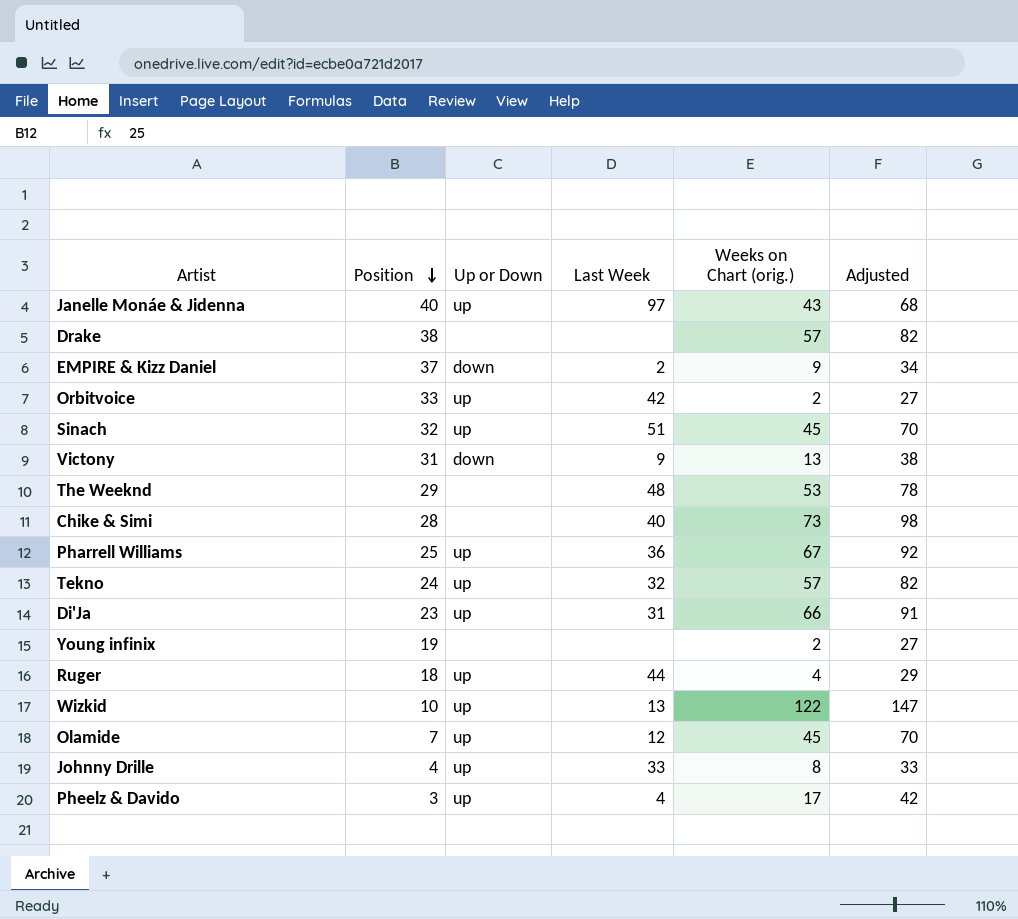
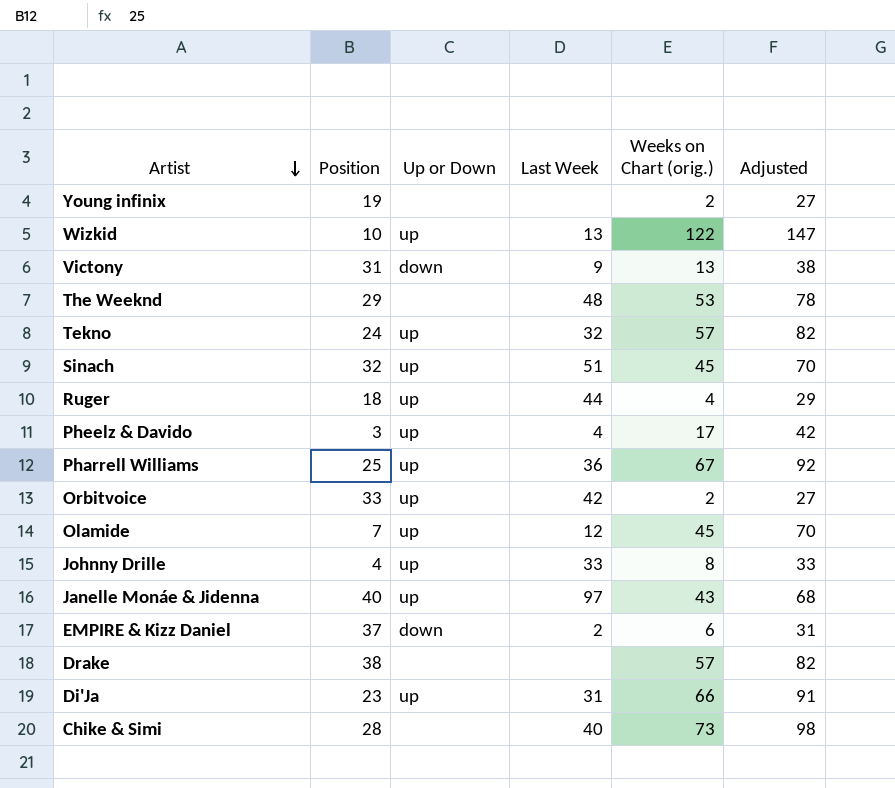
row order: Position descending -> Artist descending
EMPIRE & Kizz Daniel | Weeks on Chart (orig.): 9 -> 6
EMPIRE & Kizz Daniel | Adjusted: 34 -> 31

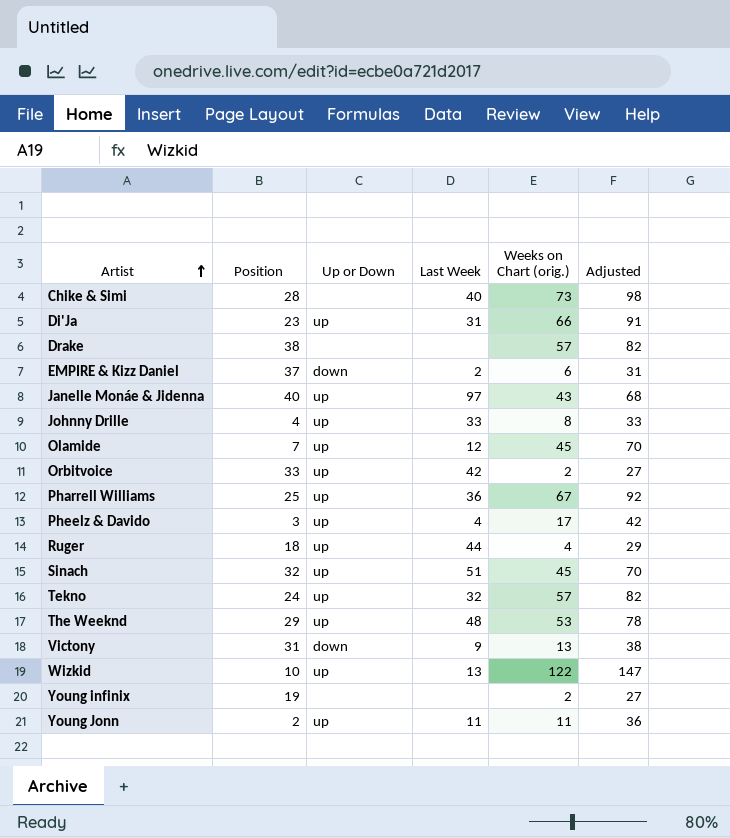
row order: Artist descending -> Artist ascending
The Weeknd | Up or Down: none -> up
row Young Jonn: none -> 2 | up | 11 | 11 | 36

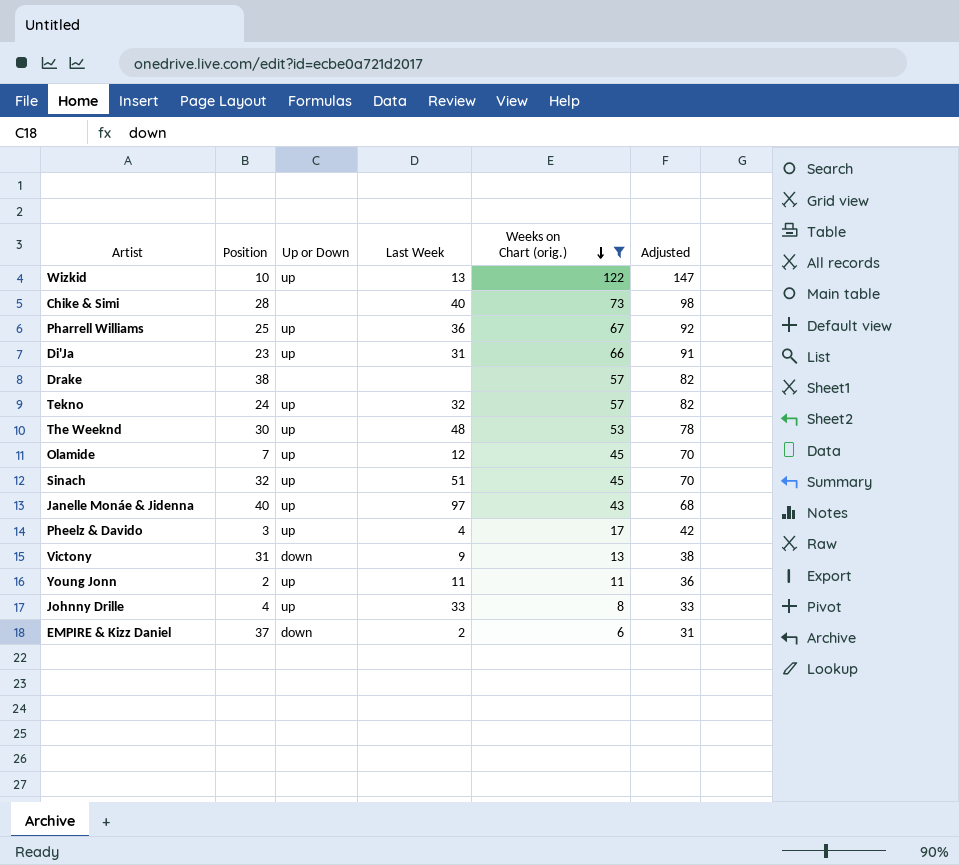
filter: none -> Weeks on Chart (orig.) >= 6
row order: Artist ascending -> Weeks on Chart (orig.) descending
The Weeknd | Position: 29 -> 30

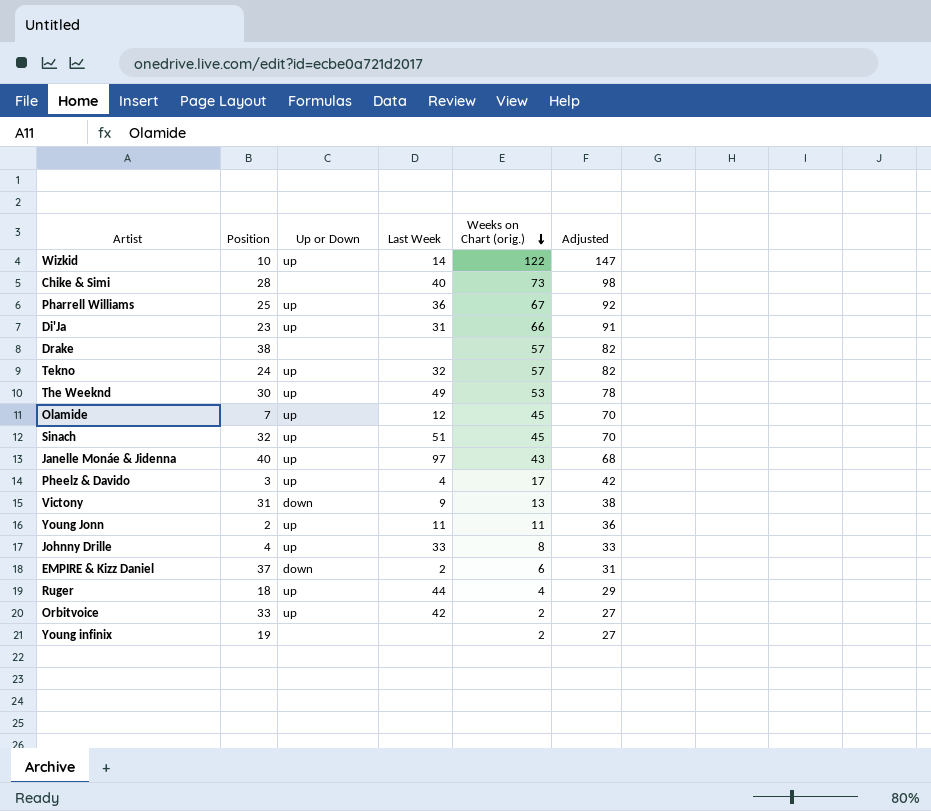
filter: Weeks on Chart (orig.) >= 6 -> none
Wizkid | Last Week: 13 -> 14
The Weeknd | Last Week: 48 -> 49

